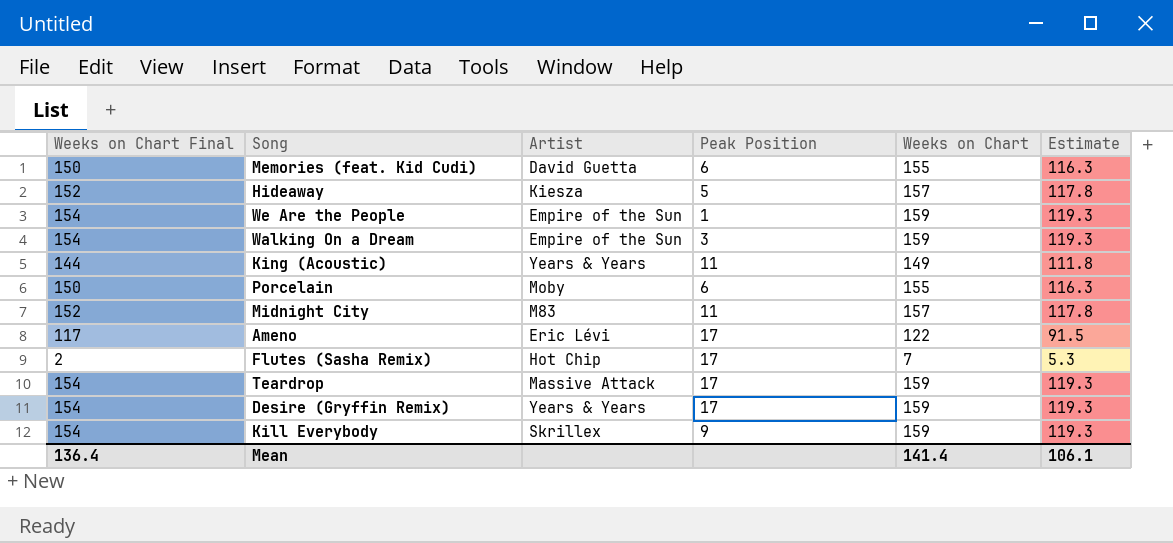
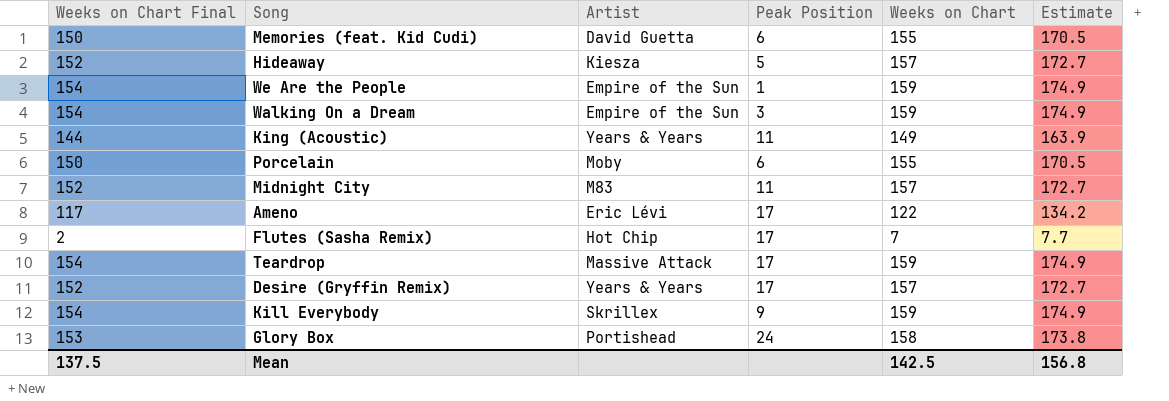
column Estimate | formula: [Weeks on Chart] * 0.75 -> [Weeks on Chart] * 1.1
Desire (Gryffin Remix) | Weeks on Chart Final: 154 -> 152
Desire (Gryffin Remix) | Weeks on Chart: 159 -> 157
row Glory Box: none -> 153 | Portishead | 24 | 158 | 173.8
Mean | Weeks on Chart Final: 136.4 -> 137.5
Mean | Weeks on Chart: 141.4 -> 142.5
Mean | Estimate: 106.1 -> 156.8

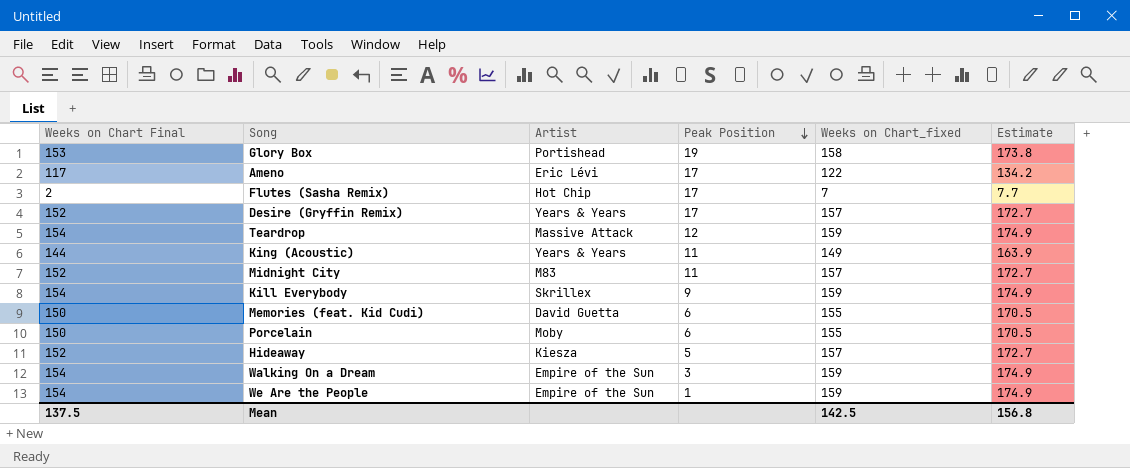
row order: none -> Peak Position descending
column name: Weeks on Chart -> Weeks on Chart_fixed
Glory Box | Peak Position: 24 -> 19
Teardrop | Peak Position: 17 -> 12

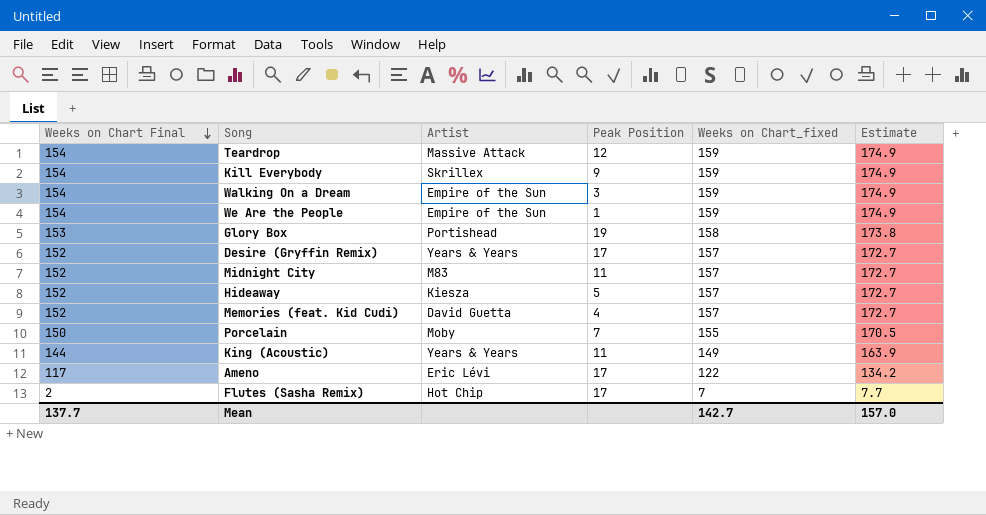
row order: Peak Position descending -> Weeks on Chart Final descending
Memories (feat. Kid Cudi) | Weeks on Chart Final: 150 -> 152
Memories (feat. Kid Cudi) | Peak Position: 6 -> 4
Memories (feat. Kid Cudi) | Weeks on Chart_fixed: 155 -> 157
Memories (feat. Kid Cudi) | Estimate: 170.5 -> 172.7
Porcelain | Peak Position: 6 -> 7
Mean | Weeks on Chart Final: 137.5 -> 137.7
Mean | Weeks on Chart_fixed: 142.5 -> 142.7
Mean | Estimate: 156.8 -> 157.0

